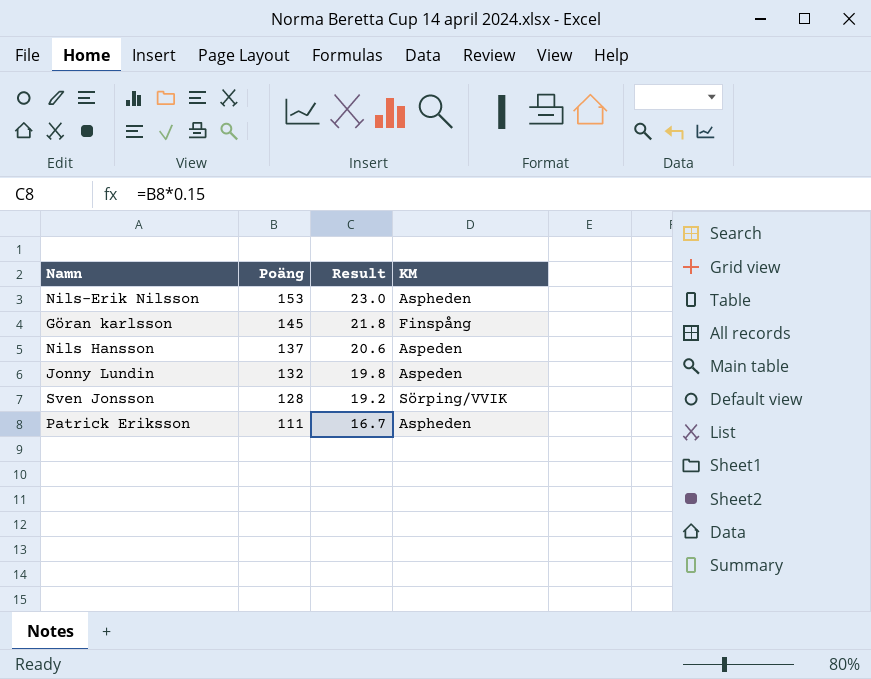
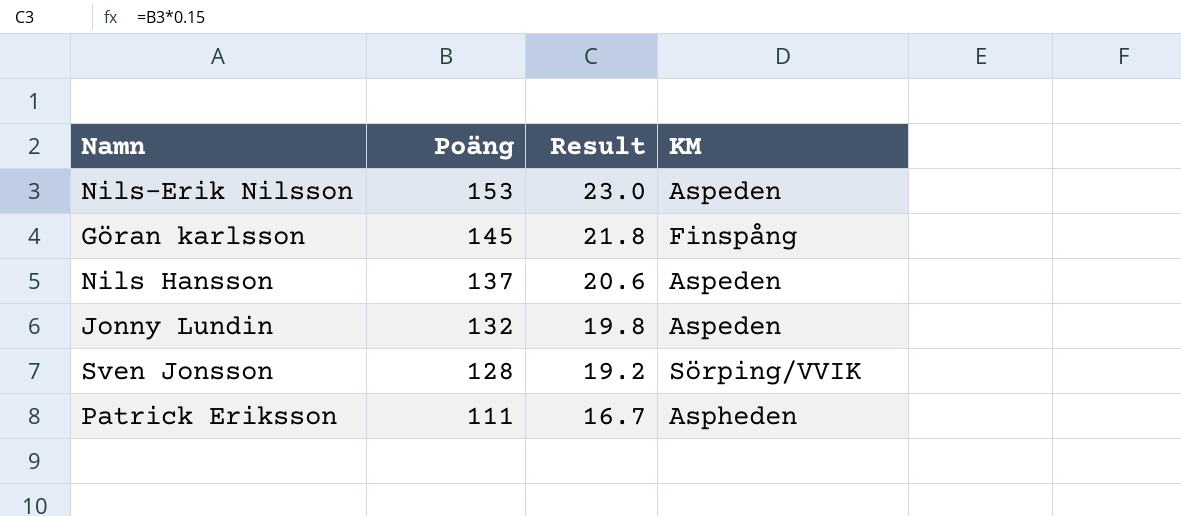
Nils-Erik Nilsson | KM: Aspheden -> Aspeden

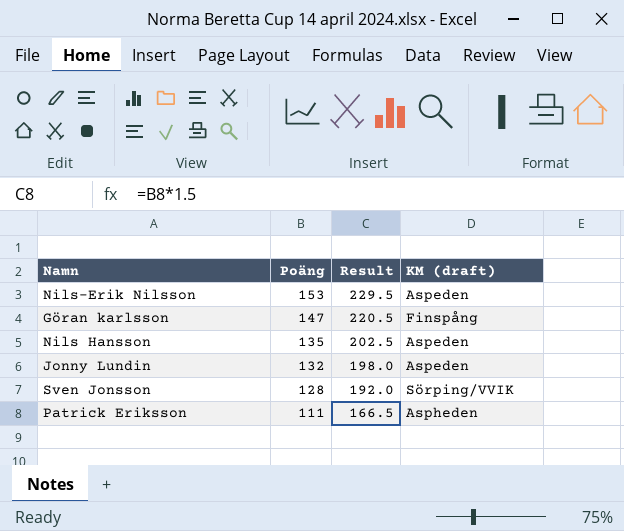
column Result | formula: [Poäng] * 0.15 -> [Poäng] * 1.5
column name: KM -> KM (draft)
Göran karlsson | Poäng: 145 -> 147
Nils Hansson | Poäng: 137 -> 135

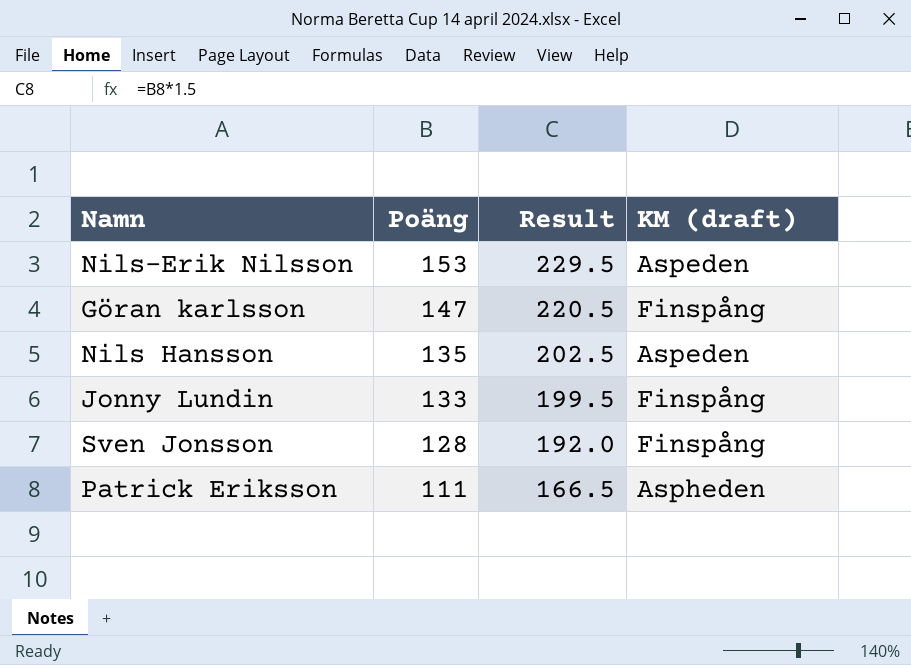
Jonny Lundin | Poäng: 132 -> 133
Jonny Lundin | Result: 198.0 -> 199.5
Jonny Lundin | KM (draft): Aspeden -> Finspång
Sven Jonsson | KM (draft): Sörping/VVIK -> Finspång

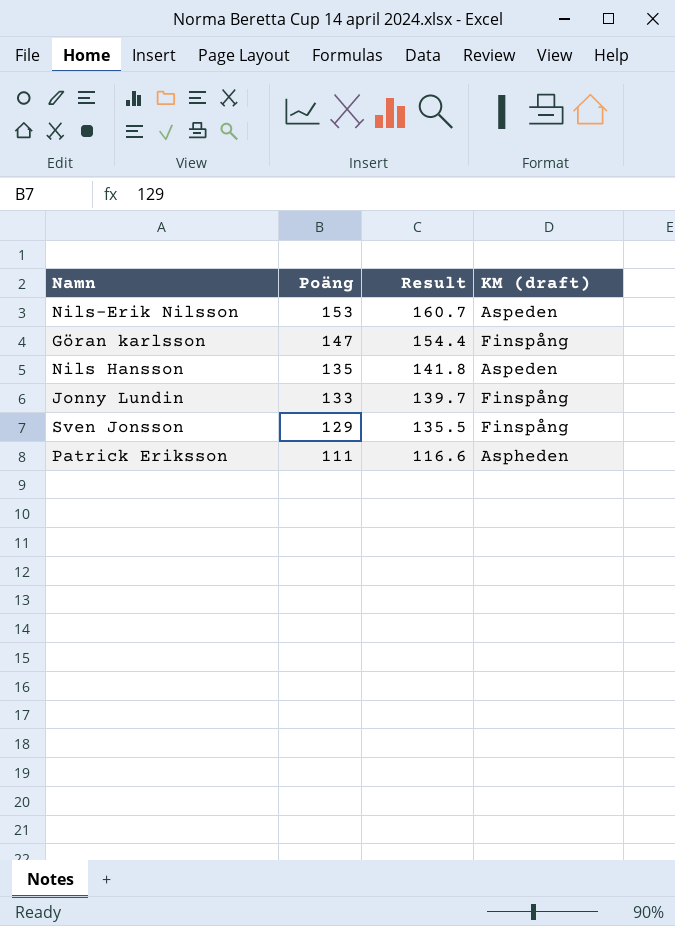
column Result | formula: [Poäng] * 1.5 -> [Poäng] * 1.05
Sven Jonsson | Poäng: 128 -> 129

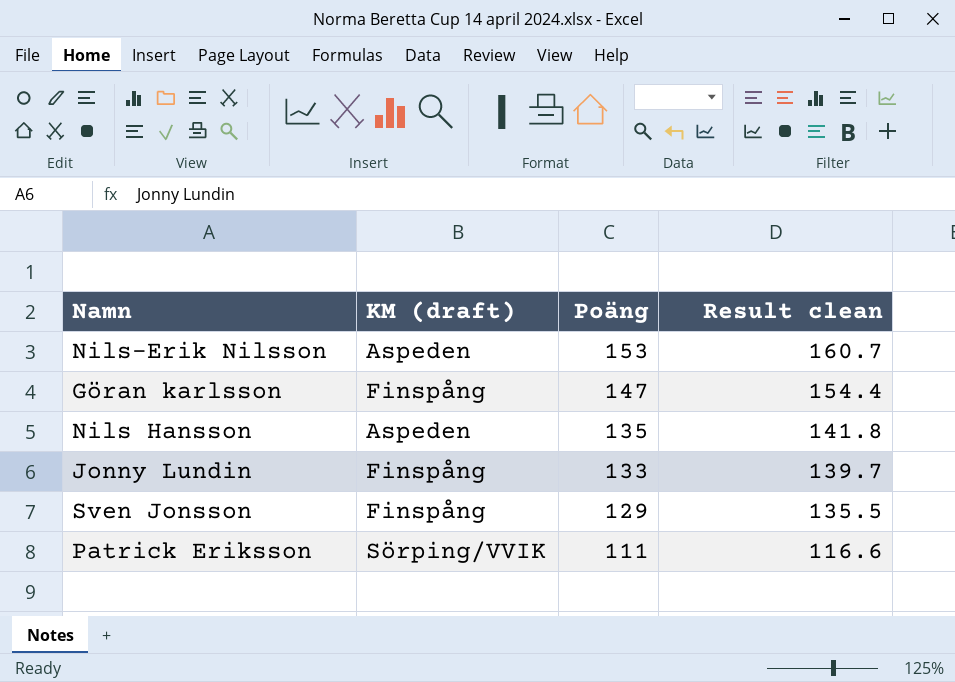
column KM (draft) | position: 4 -> 2
column name: Result -> Result clean
Patrick Eriksson | KM (draft): Aspheden -> Sörping/VVIK

